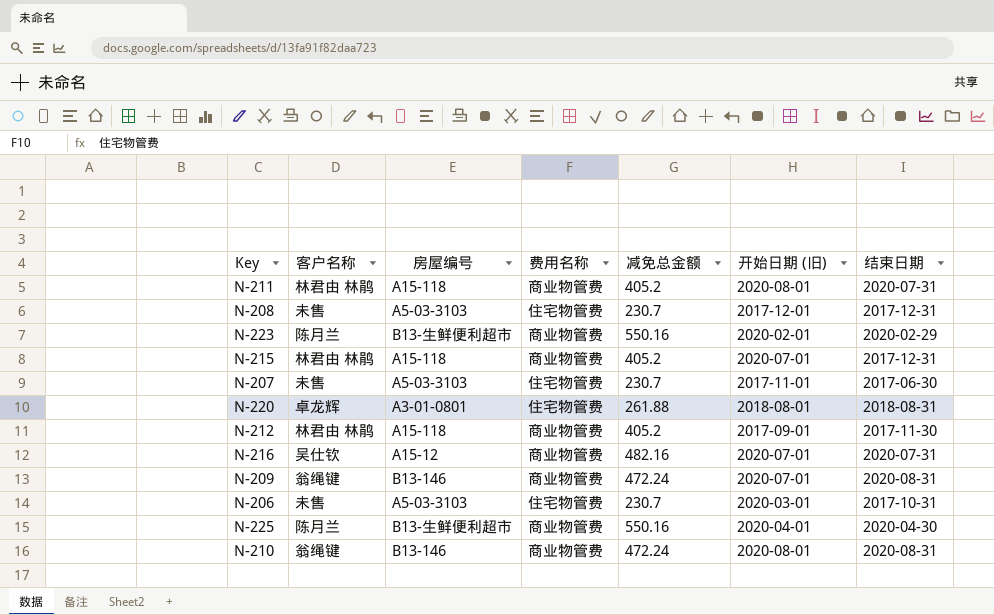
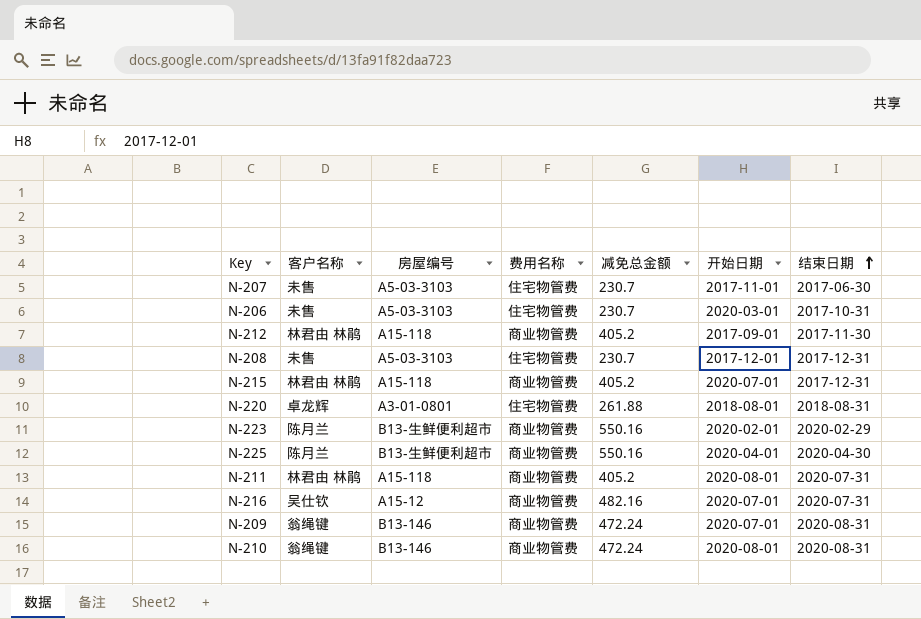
row order: none -> 结束日期 ascending
column name: 开始日期 (旧) -> 开始日期

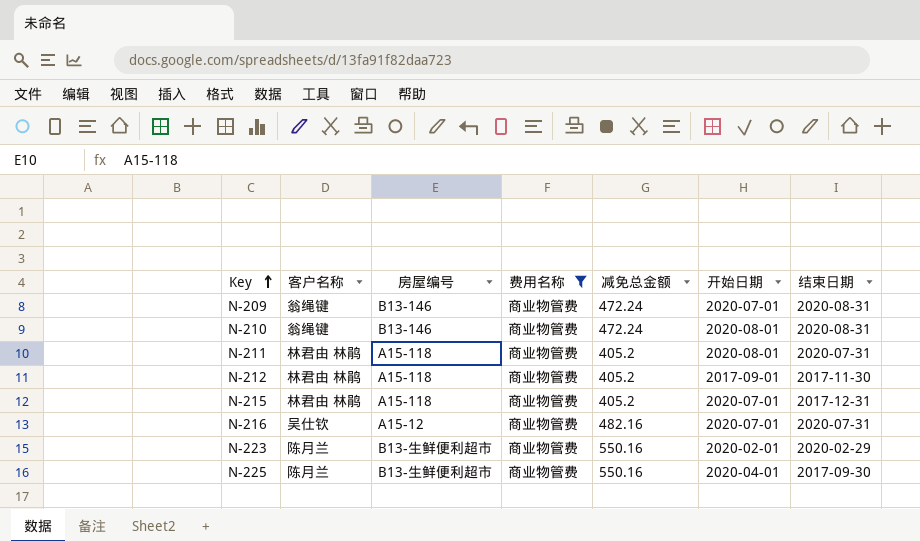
filter: none -> 费用名称 = 商业物管费
row order: 结束日期 ascending -> Key ascending
N-225 | 结束日期: 2020-04-30 -> 2017-09-30

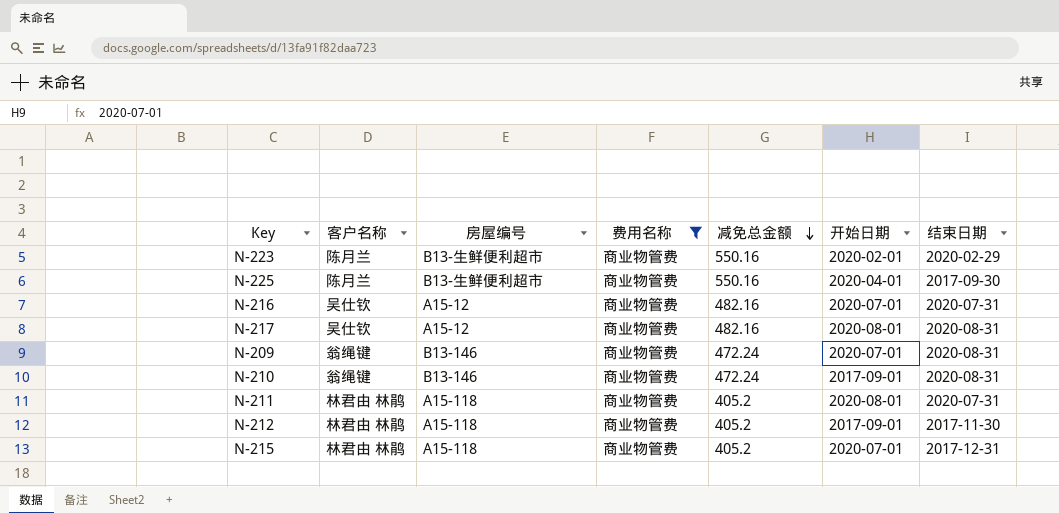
row order: Key ascending -> 减免总金额 descending
row N-217: none -> 吴仕钦 | A15-12 | 商业物管费 | 482.16 | 2020-08-01 | 2020-08-31
N-210 | 开始日期: 2020-08-01 -> 2017-09-01

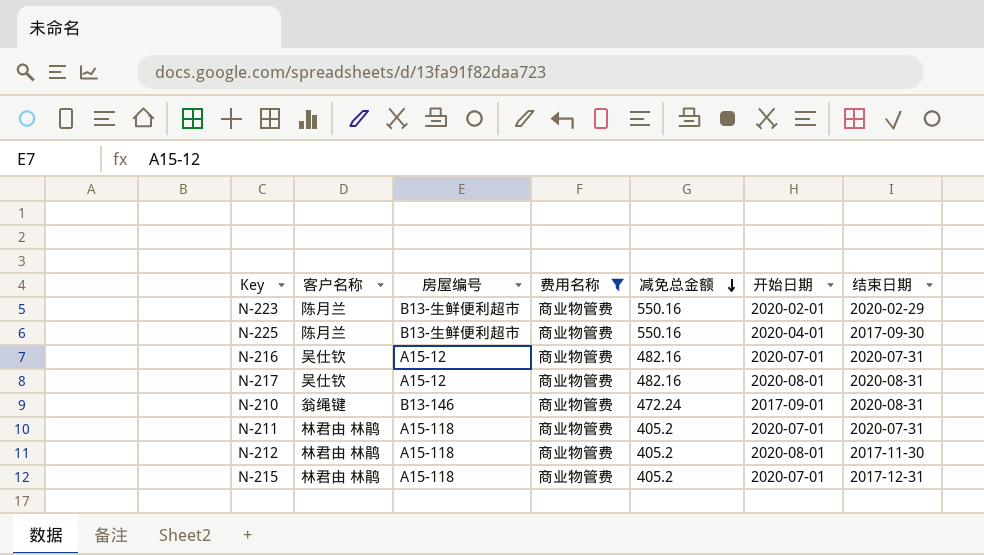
row N-209: 翁绳键 | B13-146 | 商业物管费 | 472.24 | 2020-07-01 | 2020-08-31 -> none
N-211 | 开始日期: 2020-08-01 -> 2020-07-01
N-212 | 开始日期: 2017-09-01 -> 2020-08-01

